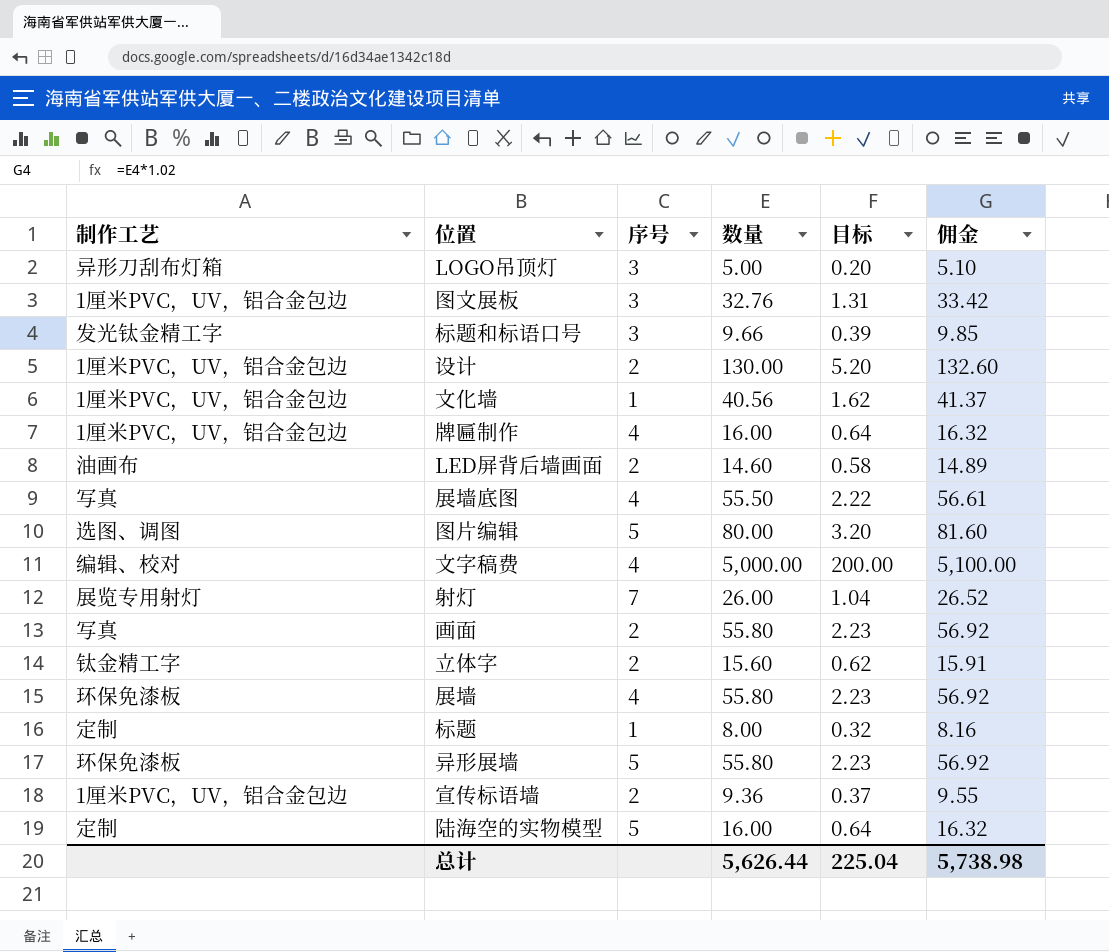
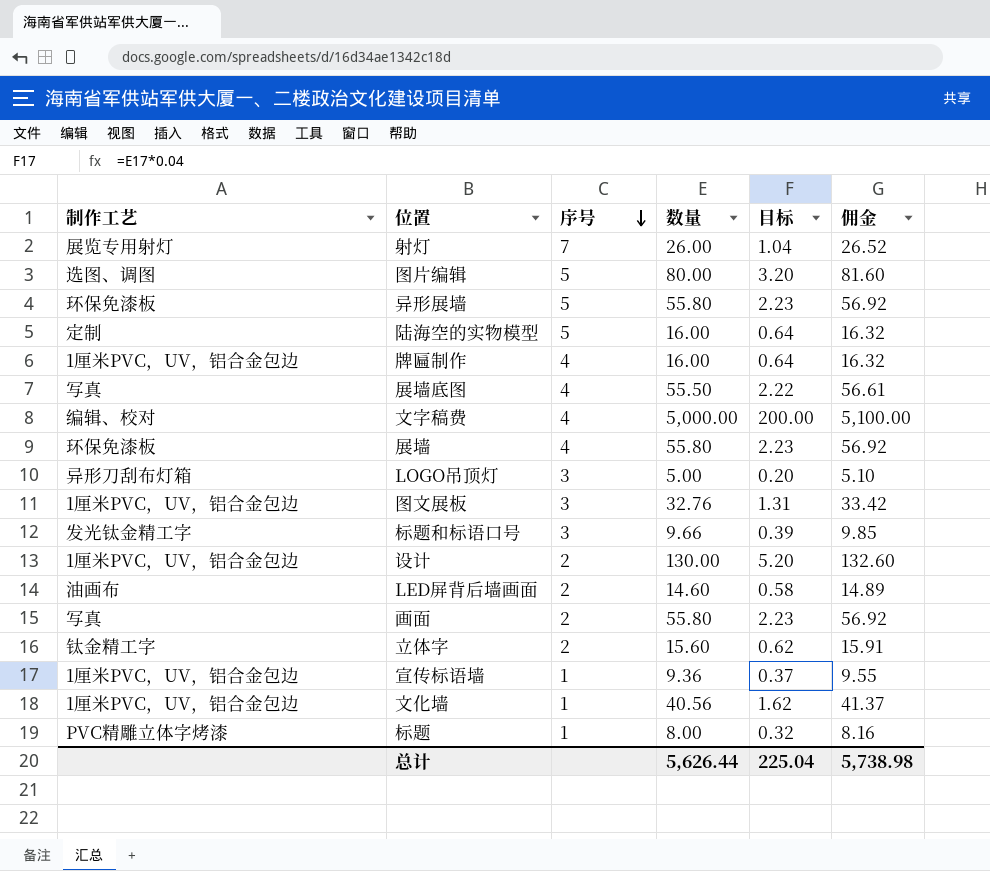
row order: none -> 序号 descending
宣传标语墙 | 序号: 2 -> 1
标题 | 制作工艺: 定制 -> PVC精雕立体字烤漆

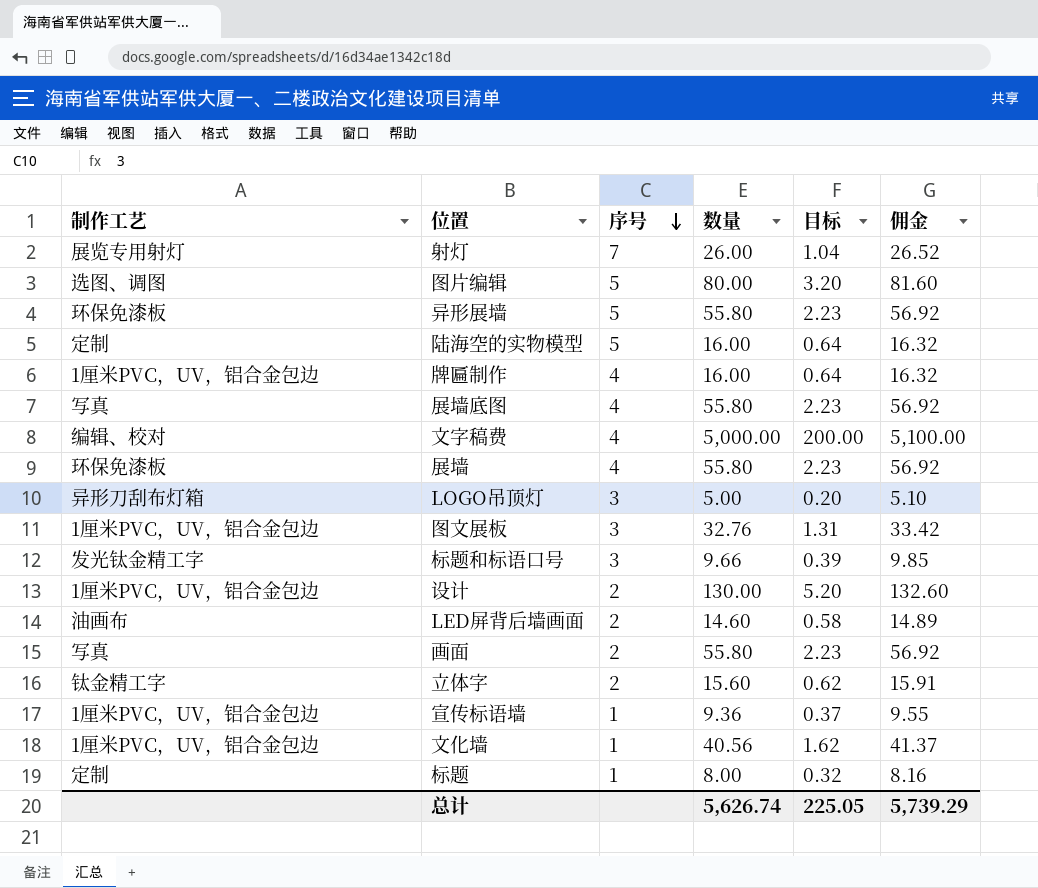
展墙底图 | 数量: 55.50 -> 55.80
展墙底图 | 目标: 2.22 -> 2.23
展墙底图 | 佣金: 56.61 -> 56.92
标题 | 制作工艺: PVC精雕立体字烤漆 -> 定制
总计 | 数量: 5,626.44 -> 5,626.74
总计 | 目标: 225.04 -> 225.05
总计 | 佣金: 5,738.98 -> 5,739.29

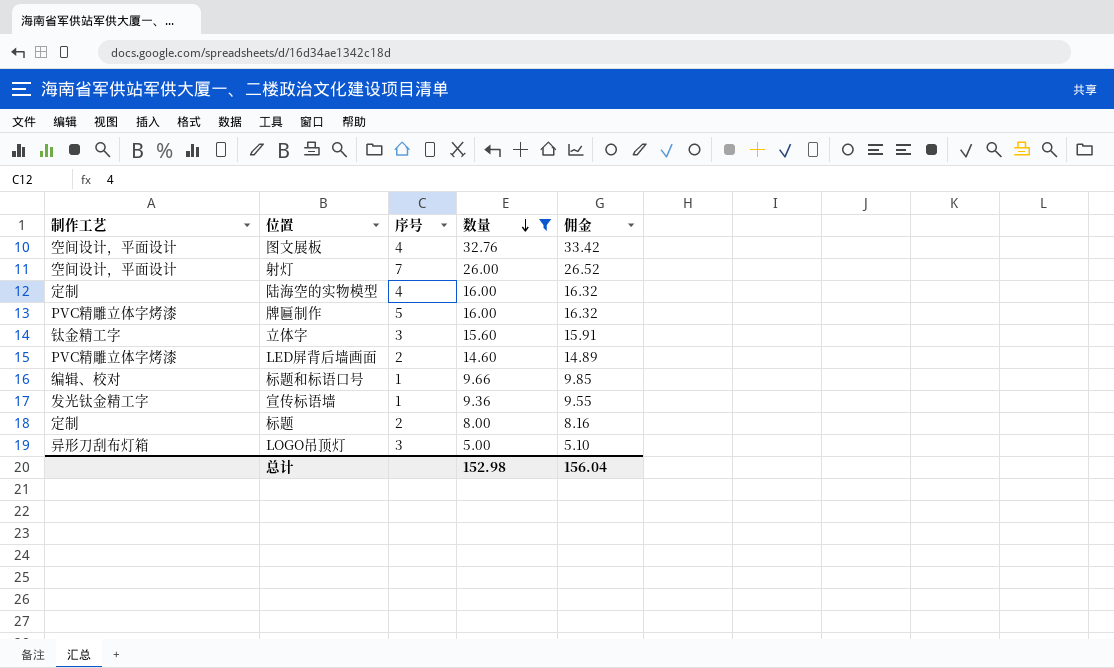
filter: none -> 数量 <= 32.76
row order: 序号 descending -> 数量 descending
column 目标 | formula: [数量] * 0.04 -> none
图文展板 | 制作工艺: 1厘米PVC，UV，铝合金包边 -> 空间设计，平面设计
图文展板 | 序号: 3 -> 4
射灯 | 制作工艺: 展览专用射灯 -> 空间设计，平面设计
陆海空的实物模型 | 序号: 5 -> 4
牌匾制作 | 制作工艺: 1厘米PVC，UV，铝合金包边 -> PVC精雕立体字烤漆
牌匾制作 | 序号: 4 -> 5
立体字 | 序号: 2 -> 3
LED屏背后墙画面 | 制作工艺: 油画布 -> PVC精雕立体字烤漆
标题和标语口号 | 制作工艺: 发光钛金精工字 -> 编辑、校对
标题和标语口号 | 序号: 3 -> 1
宣传标语墙 | 制作工艺: 1厘米PVC，UV，铝合金包边 -> 发光钛金精工字
标题 | 序号: 1 -> 2
总计 | 数量: 5,626.74 -> 152.98
总计 | 佣金: 5,739.29 -> 156.04

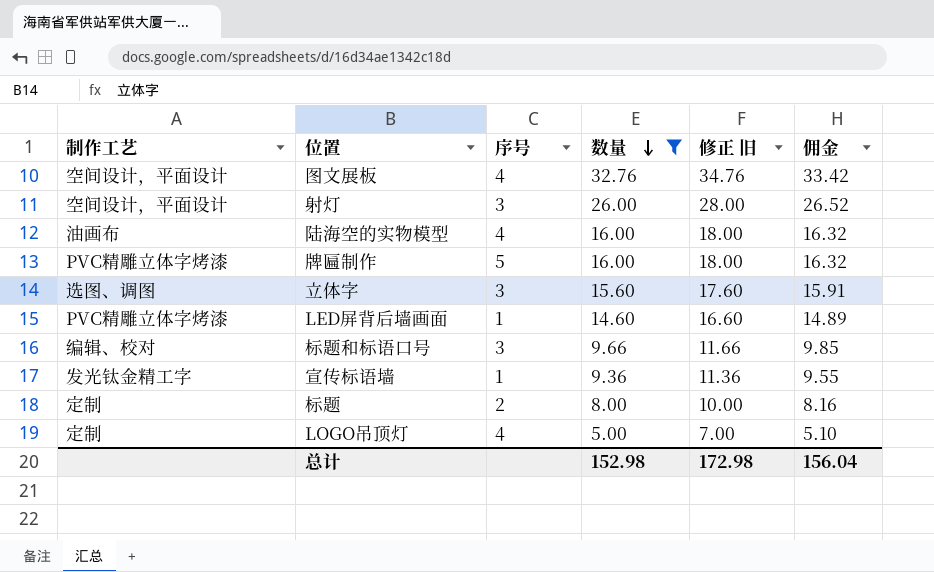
column 修正 旧 | formula: none -> [数量] + 2
射灯 | 序号: 7 -> 3
陆海空的实物模型 | 制作工艺: 定制 -> 油画布
立体字 | 制作工艺: 钛金精工字 -> 选图、调图
LED屏背后墙画面 | 序号: 2 -> 1
标题和标语口号 | 序号: 1 -> 3
LOGO吊顶灯 | 制作工艺: 异形刀刮布灯箱 -> 定制
LOGO吊顶灯 | 序号: 3 -> 4

